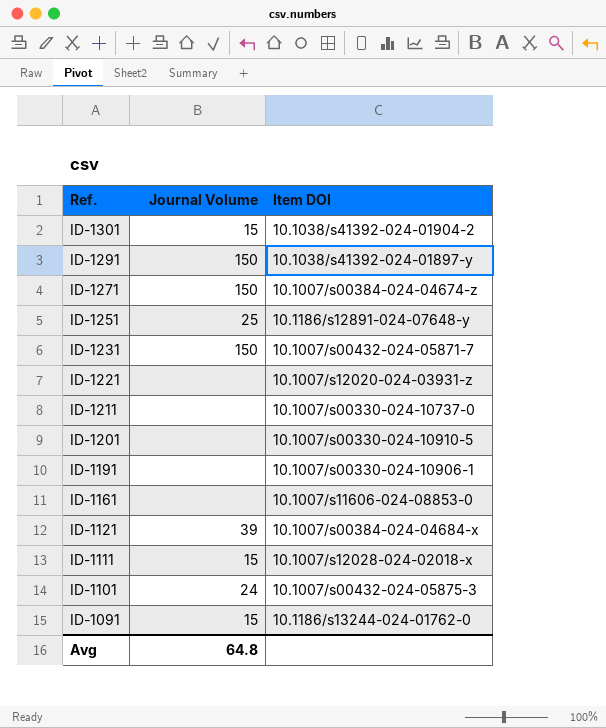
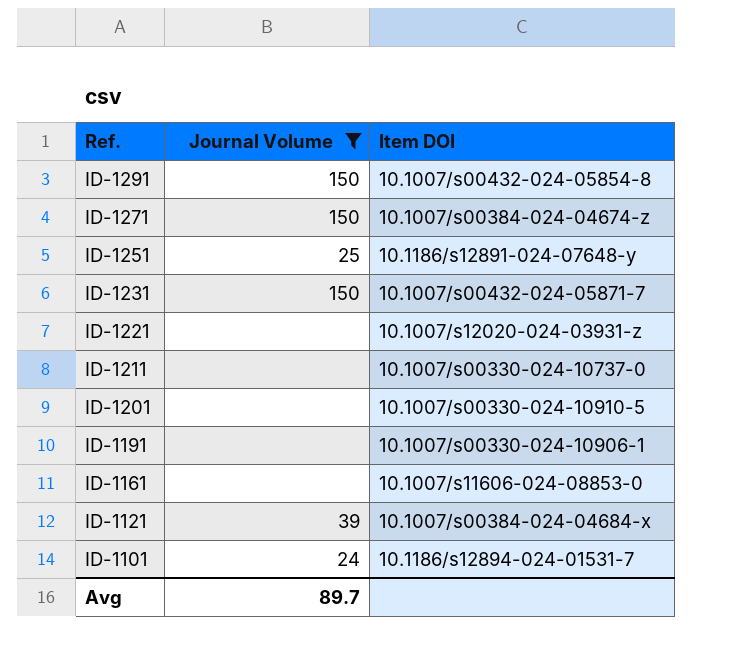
filter: none -> Journal Volume != 15
ID-1291 | Item DOI: 10.1038/s41392-024-01897-y -> 10.1007/s00432-024-05854-8
ID-1101 | Item DOI: 10.1007/s00432-024-05875-3 -> 10.1186/s12894-024-01531-7
Avg | Journal Volume: 64.8 -> 89.7

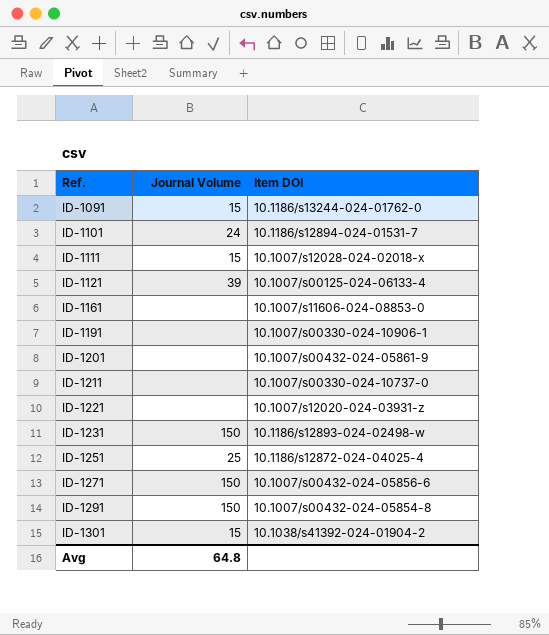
filter: Journal Volume != 15 -> none
row order: Ref. descending -> Ref. ascending
ID-1121 | Item DOI: 10.1007/s00384-024-04684-x -> 10.1007/s00125-024-06133-4
ID-1201 | Item DOI: 10.1007/s00330-024-10910-5 -> 10.1007/s00432-024-05861-9
ID-1231 | Item DOI: 10.1007/s00432-024-05871-7 -> 10.1186/s12893-024-02498-w
ID-1251 | Item DOI: 10.1186/s12891-024-07648-y -> 10.1186/s12872-024-04025-4
ID-1271 | Item DOI: 10.1007/s00384-024-04674-z -> 10.1007/s00432-024-05856-6
Avg | Journal Volume: 89.7 -> 64.8

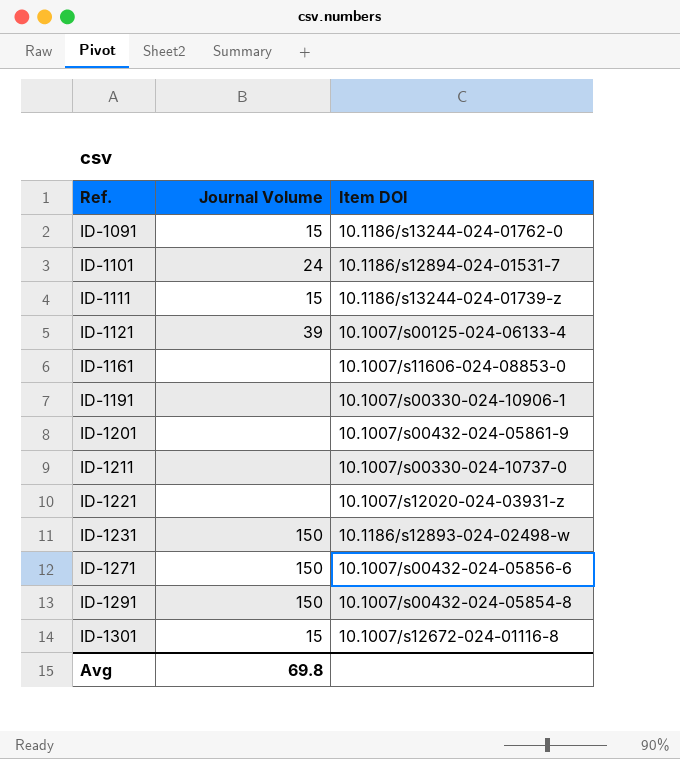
row ID-1251: 25 | 10.1186/s12872-024-04025-4 -> none
ID-1111 | Item DOI: 10.1007/s12028-024-02018-x -> 10.1186/s13244-024-01739-z
ID-1301 | Item DOI: 10.1038/s41392-024-01904-2 -> 10.1007/s12672-024-01116-8
Avg | Journal Volume: 64.8 -> 69.8

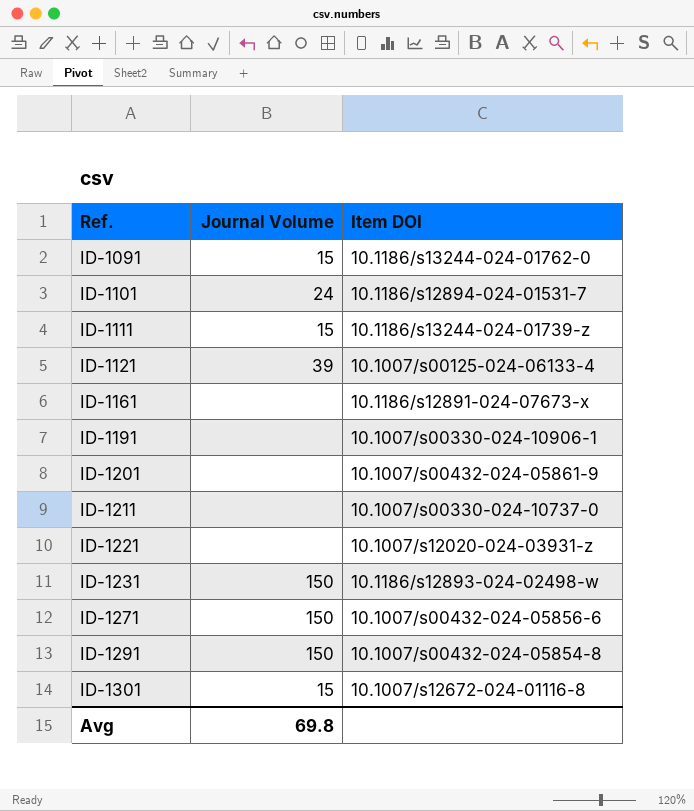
ID-1161 | Item DOI: 10.1007/s11606-024-08853-0 -> 10.1186/s12891-024-07673-x

